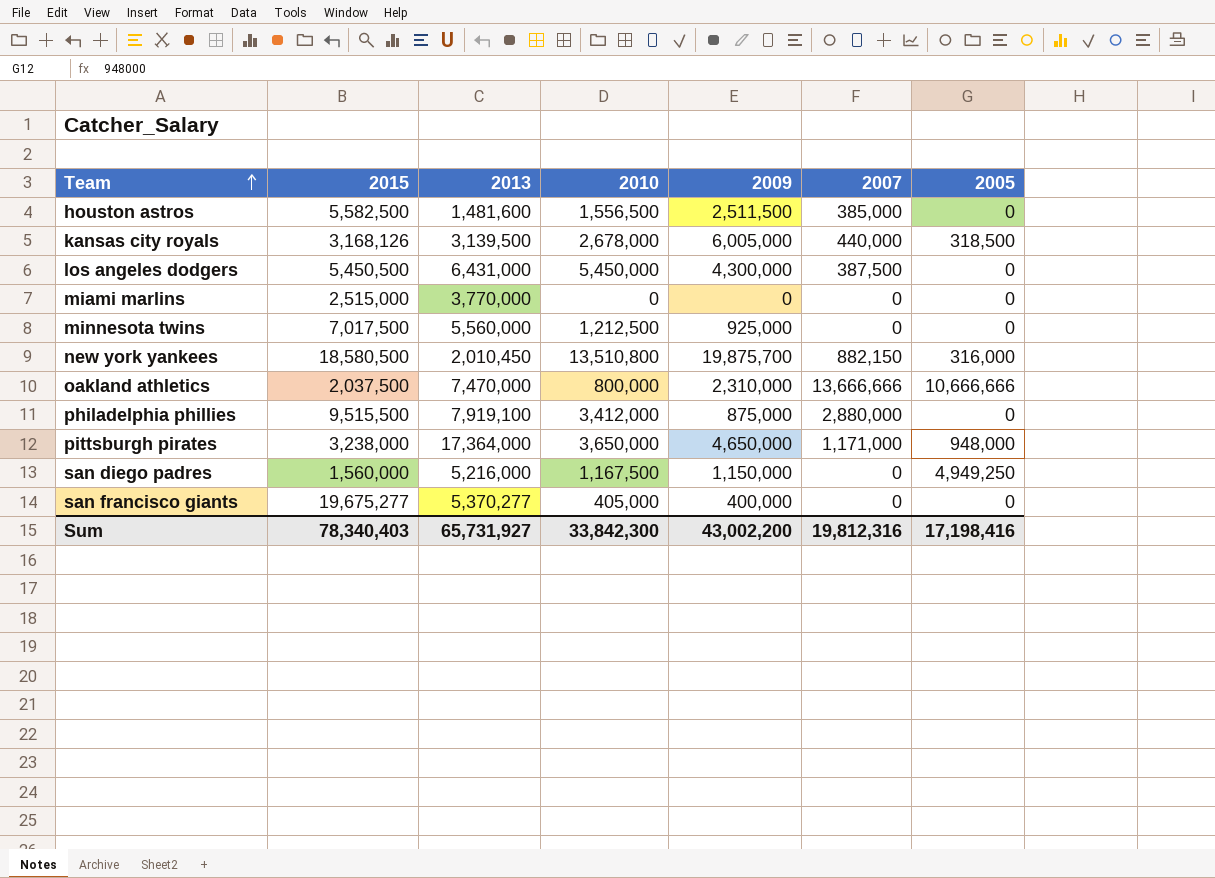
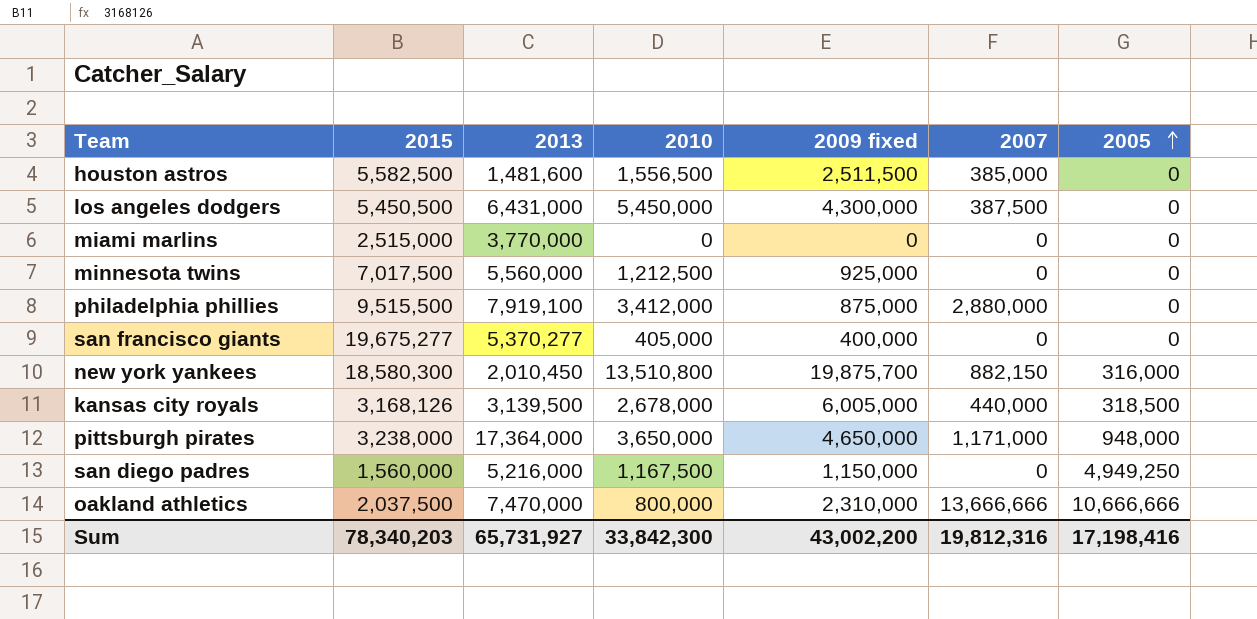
row order: Team ascending -> 2005 ascending
column name: 2009 -> 2009 fixed
new york yankees | 2015: 18,580,500 -> 18,580,300
Sum | 2015: 78,340,403 -> 78,340,203

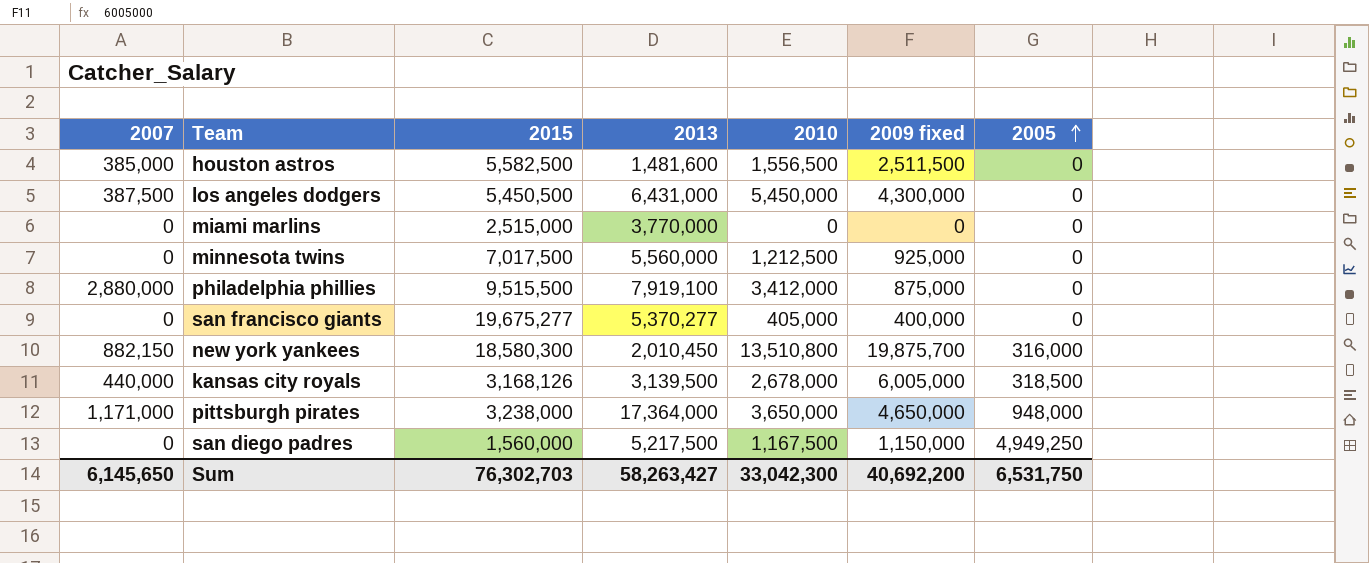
column 2007 | position: 6 -> 1
row oakland athletics: 2,037,500 | 7,470,000 | 800,000 | 2,310,000 | 13,666,666 | 10,666,666 -> none
san diego padres | 2013: 5,216,000 -> 5,217,500
Sum | 2007: 19,812,316 -> 6,145,650
Sum | 2015: 78,340,203 -> 76,302,703
Sum | 2013: 65,731,927 -> 58,263,427
Sum | 2010: 33,842,300 -> 33,042,300
Sum | 2009 fixed: 43,002,200 -> 40,692,200
Sum | 2005: 17,198,416 -> 6,531,750

